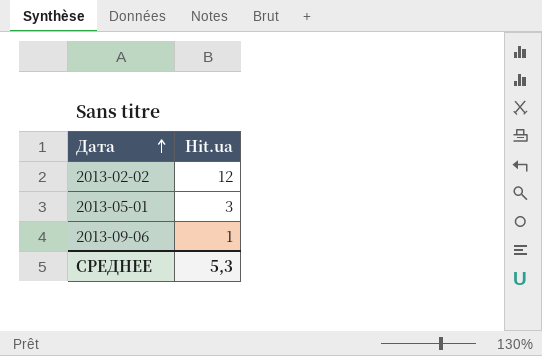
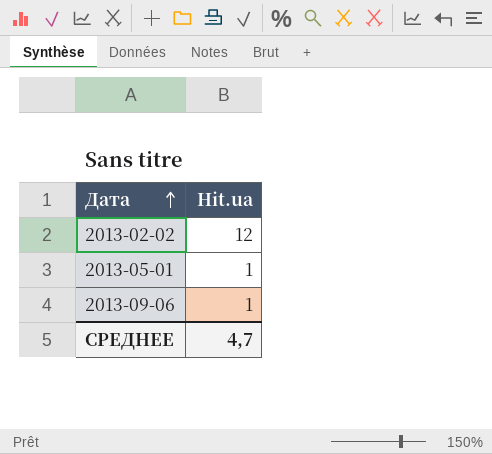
2013-05-01 | Hit.ua: 3 -> 1
СРЕДНЕЕ | Hit.ua: 5,3 -> 4,7

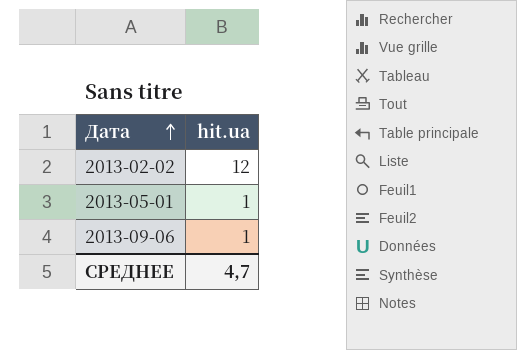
column name: Hit.ua -> hit.ua

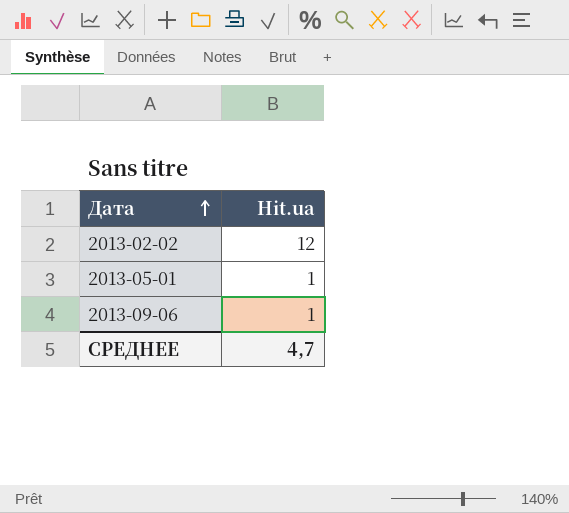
column name: hit.ua -> Hit.ua

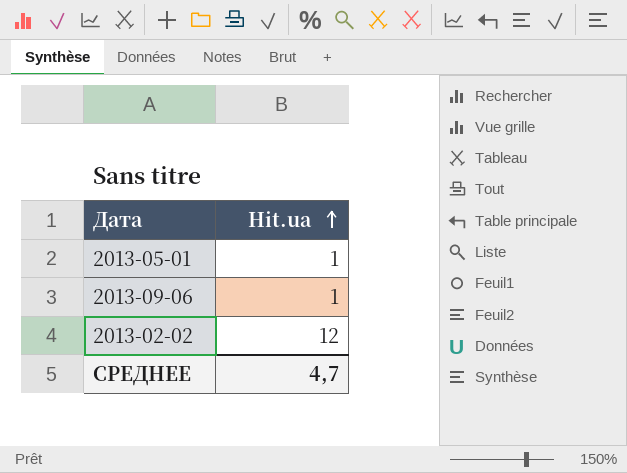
row order: Дата ascending -> Hit.ua ascending

